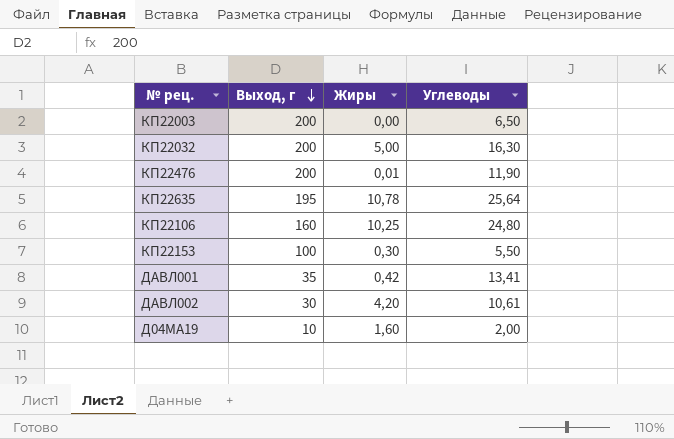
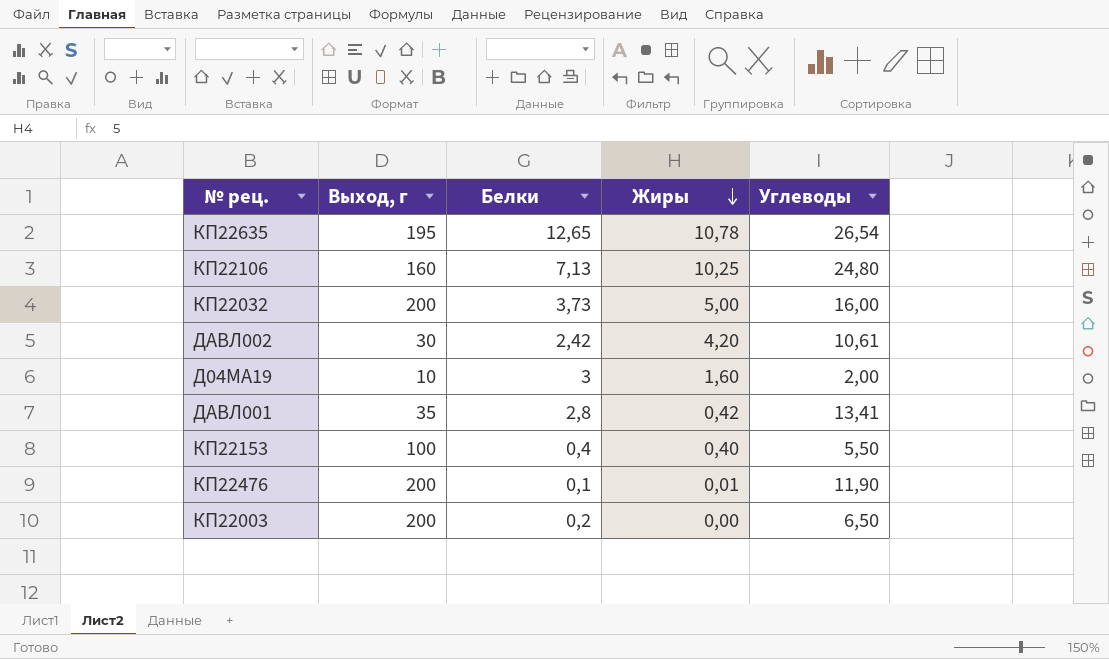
row order: Выход, г descending -> Жиры descending
column Белки | position: none -> 3
КП22635 | Углеводы: 25,64 -> 26,54
КП22032 | Углеводы: 16,30 -> 16,00
КП22153 | Жиры: 0,30 -> 0,40

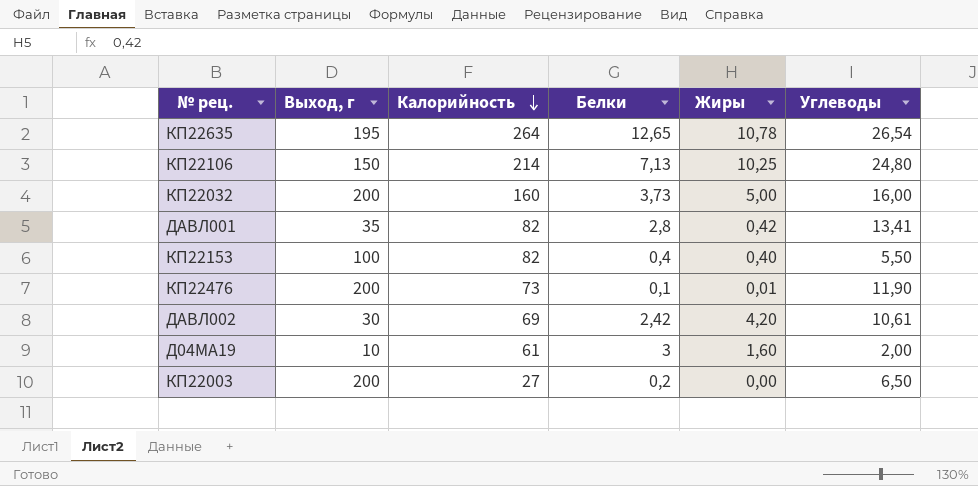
row order: Жиры descending -> Калорийность descending
column Калорийность | position: none -> 3
КП22106 | Выход, г: 160 -> 150

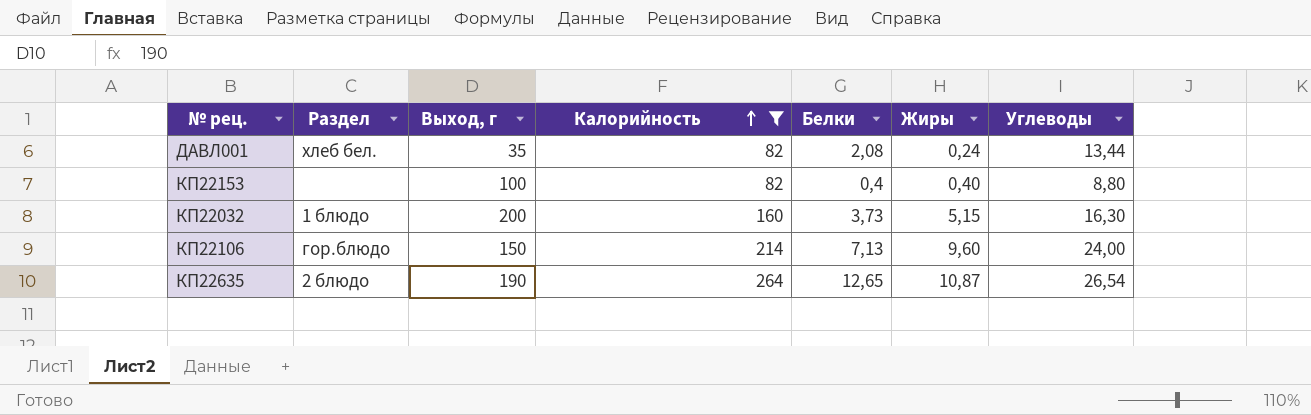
filter: none -> Калорийность >= 82
row order: Калорийность descending -> Калорийность ascending
column Раздел | position: none -> 2
ДАВЛ001 | Белки: 2,8 -> 2,08
ДАВЛ001 | Жиры: 0,42 -> 0,24
ДАВЛ001 | Углеводы: 13,41 -> 13,44
КП22153 | Углеводы: 5,50 -> 8,80
КП22032 | Жиры: 5,00 -> 5,15
КП22032 | Углеводы: 16,00 -> 16,30
КП22106 | Жиры: 10,25 -> 9,60
КП22106 | Углеводы: 24,80 -> 24,00
КП22635 | Выход, г: 195 -> 190
КП22635 | Жиры: 10,78 -> 10,87

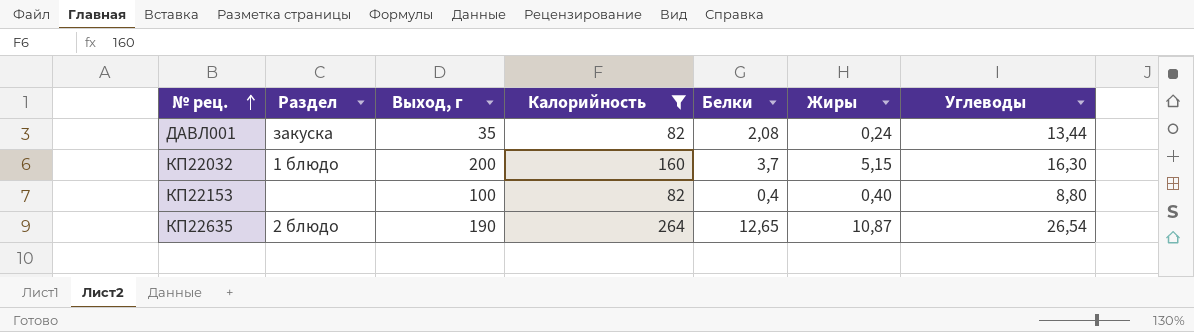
row order: Калорийность ascending -> № рец. ascending
row КП22106: гор.блюдо | 150 | 214 | 7,13 | 9,60 | 24,00 -> none
ДАВЛ001 | Раздел: хлеб бел. -> закуска
КП22032 | Белки: 3,73 -> 3,7

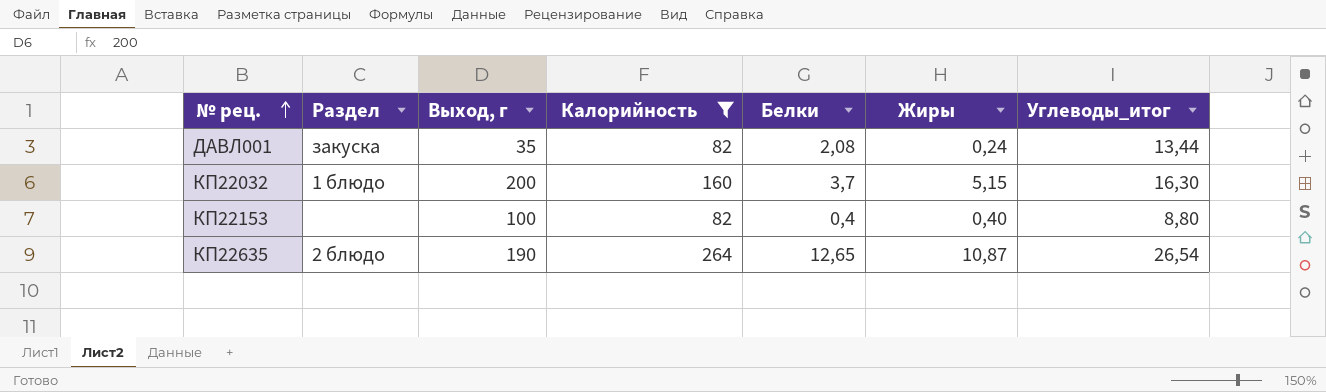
column name: Углеводы -> Углеводы_итог

